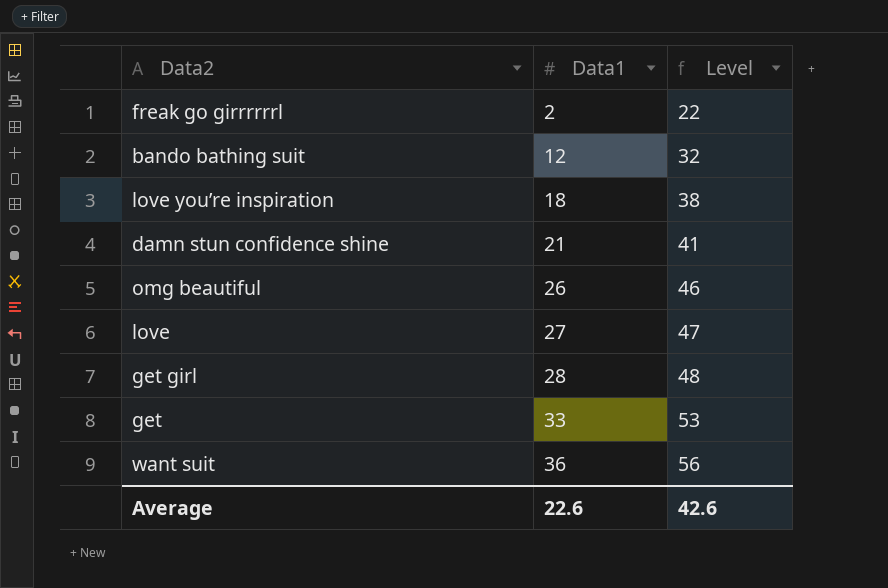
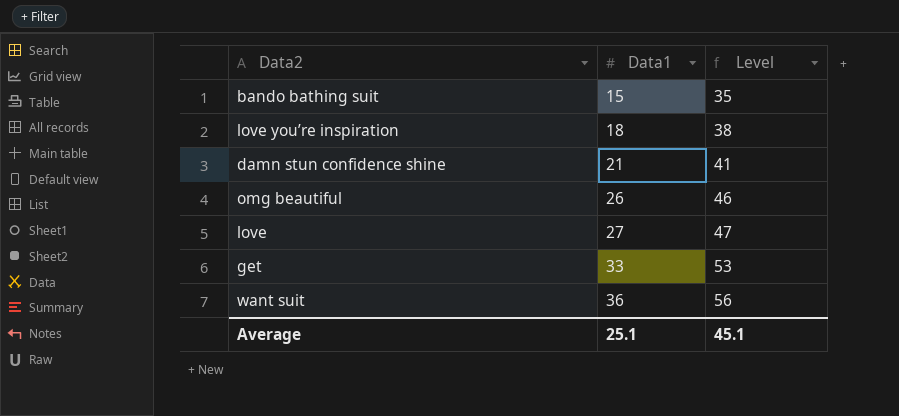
row freak go girrrrrrl: 2 | 22 -> none
row get girl: 28 | 48 -> none
bando bathing suit | Data1: 12 -> 15
bando bathing suit | Level: 32 -> 35
Average | Data1: 22.6 -> 25.1
Average | Level: 42.6 -> 45.1

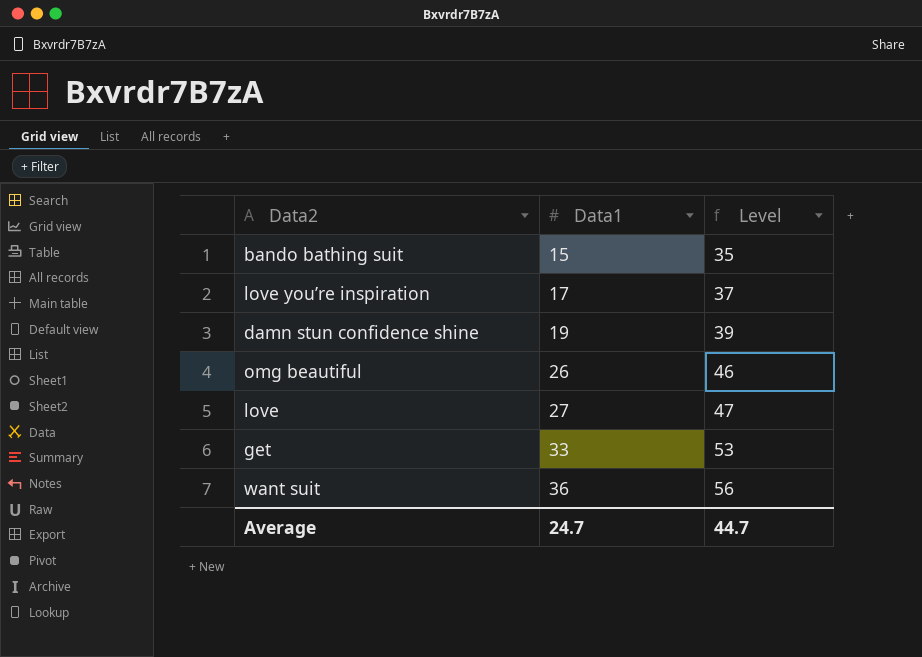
love you’re inspiration | Data1: 18 -> 17
love you’re inspiration | Level: 38 -> 37
damn stun confidence shine | Data1: 21 -> 19
damn stun confidence shine | Level: 41 -> 39
Average | Data1: 25.1 -> 24.7
Average | Level: 45.1 -> 44.7

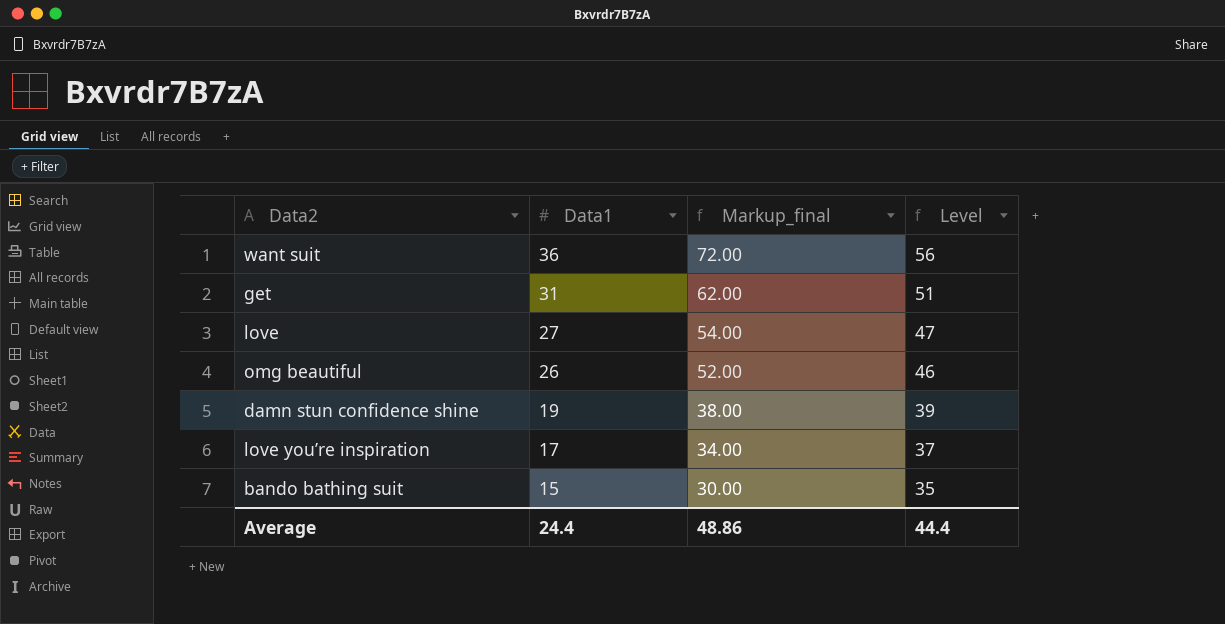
row order: Data1 ascending -> Data1 descending
column Markup_final | formula: none -> [Data1] * 2
get | Data1: 33 -> 31
get | Level: 53 -> 51
Average | Data1: 24.7 -> 24.4
Average | Level: 44.7 -> 44.4

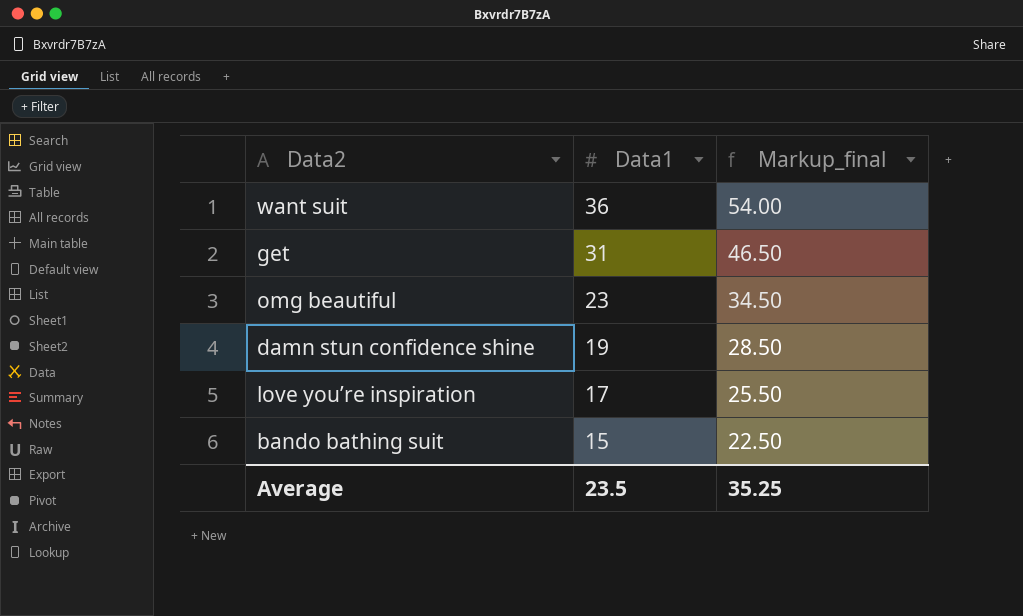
column Level | formula: [Data1] + 20 -> none
column Markup_final | formula: [Data1] * 2 -> [Data1] * 1.5
row love: 27 | 54.00 | 47 -> none
omg beautiful | Data1: 26 -> 23
Average | Data1: 24.4 -> 23.5
Average | Markup_final: 48.86 -> 35.25

